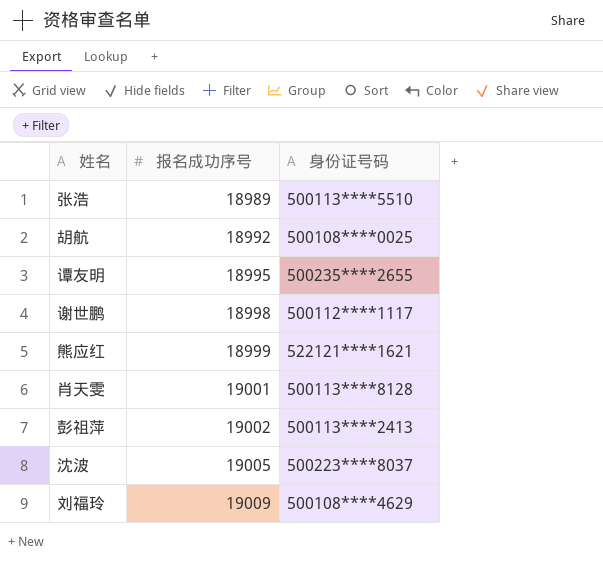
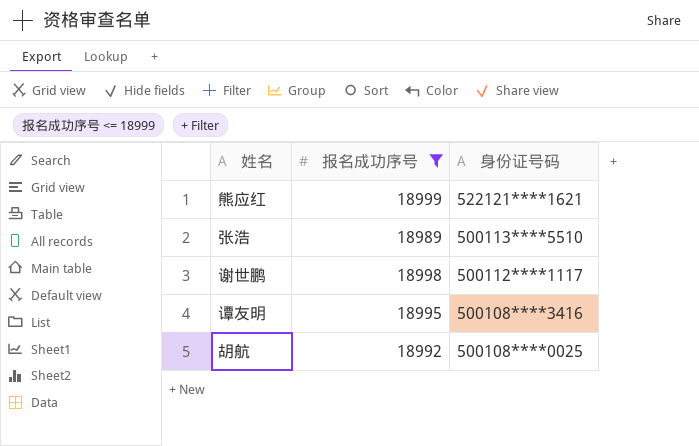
filter: none -> 报名成功序号 <= 18999
row order: 报名成功序号 ascending -> 身份证号码 descending
谭友明 | 身份证号码: 500235****2655 -> 500108****3416

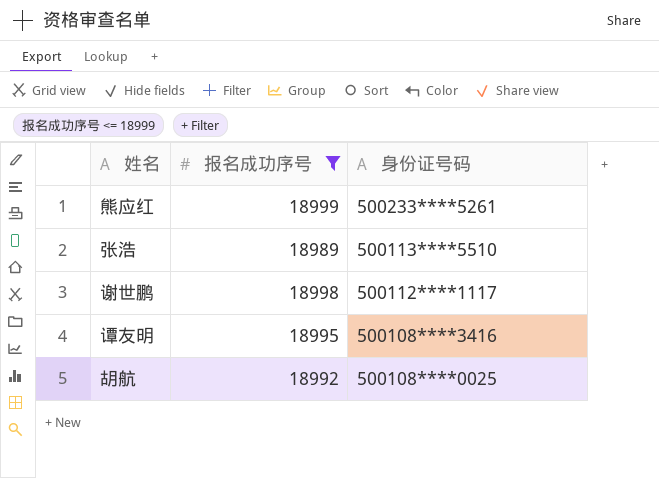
熊应红 | 身份证号码: 522121****1621 -> 500233****5261

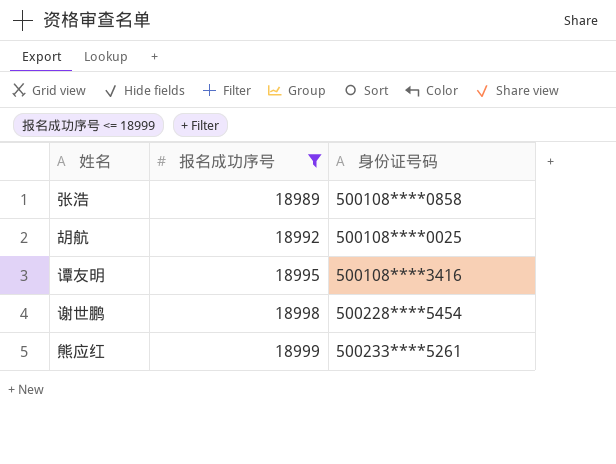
row order: 身份证号码 descending -> 报名成功序号 ascending
张浩 | 身份证号码: 500113****5510 -> 500108****0858
谢世鹏 | 身份证号码: 500112****1117 -> 500228****5454

